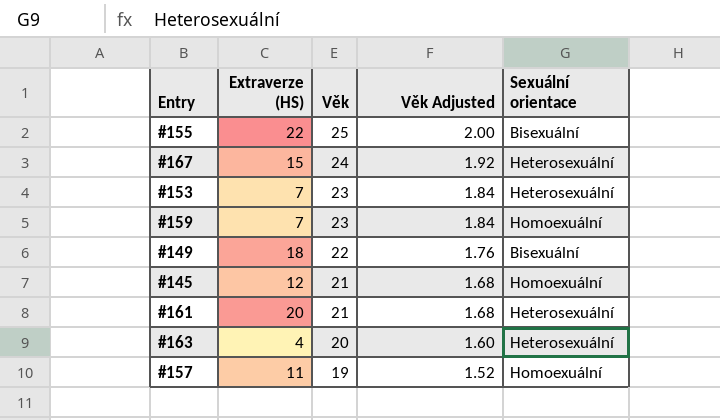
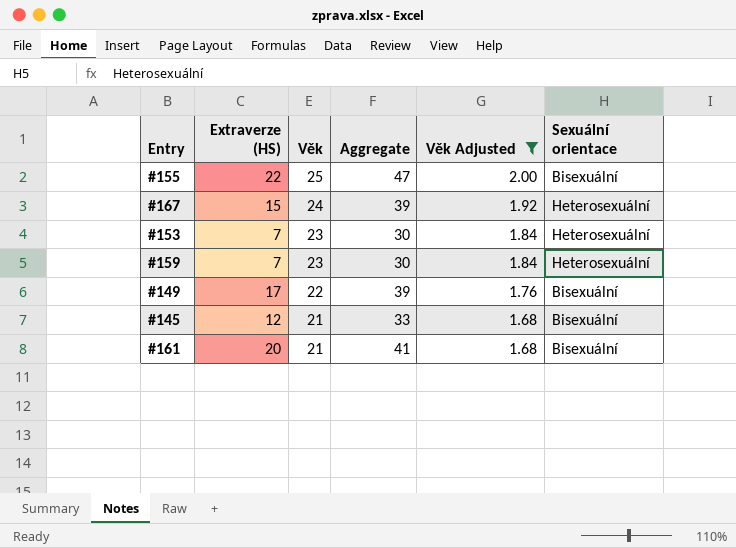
filter: none -> Věk Adjusted >= 1.68
column Aggregate | formula: none -> [Extraverze (HS)] + [Věk]
#159 | Sexuální orientace: Homoexuální -> Heterosexuální
#149 | Extraverze (HS): 18 -> 17
#145 | Sexuální orientace: Homoexuální -> Bisexuální
#161 | Sexuální orientace: Heterosexuální -> Bisexuální

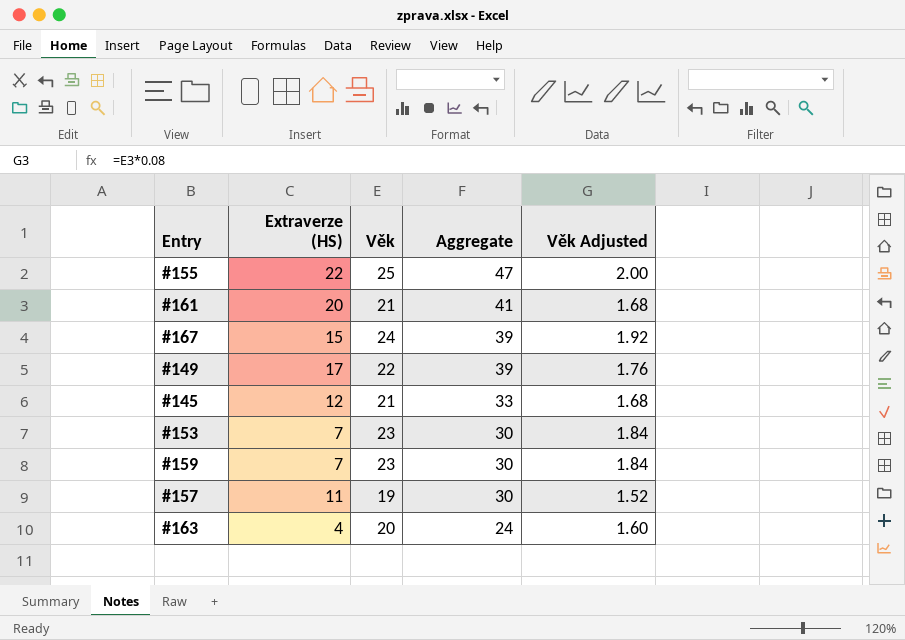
filter: Věk Adjusted >= 1.68 -> none
row order: Věk descending -> Aggregate descending
column Sexuální orientace | position: 6 -> none

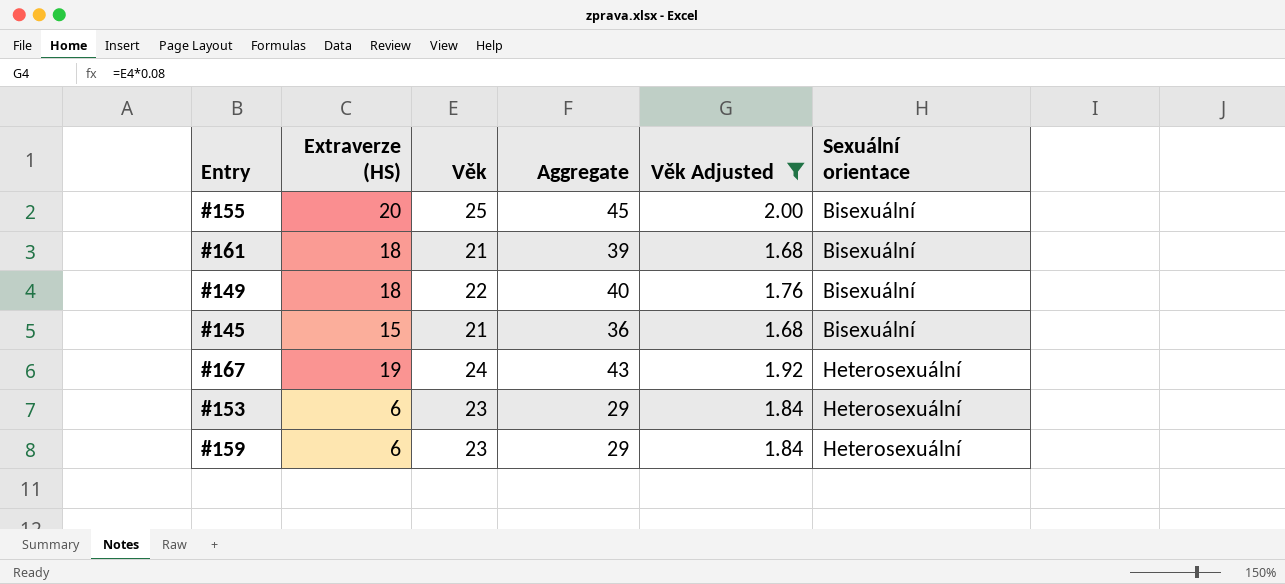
filter: none -> Věk Adjusted >= 1.68
row order: Aggregate descending -> Sexuální orientace ascending
column Sexuální orientace | position: none -> 6
#155 | Extraverze (HS): 22 -> 20
#155 | Aggregate: 47 -> 45
#161 | Extraverze (HS): 20 -> 18
#161 | Aggregate: 41 -> 39
#149 | Extraverze (HS): 17 -> 18
#149 | Aggregate: 39 -> 40
#145 | Extraverze (HS): 12 -> 15
#145 | Aggregate: 33 -> 36
#167 | Extraverze (HS): 15 -> 19
#167 | Aggregate: 39 -> 43
#153 | Extraverze (HS): 7 -> 6
#153 | Aggregate: 30 -> 29
#159 | Extraverze (HS): 7 -> 6
#159 | Aggregate: 30 -> 29

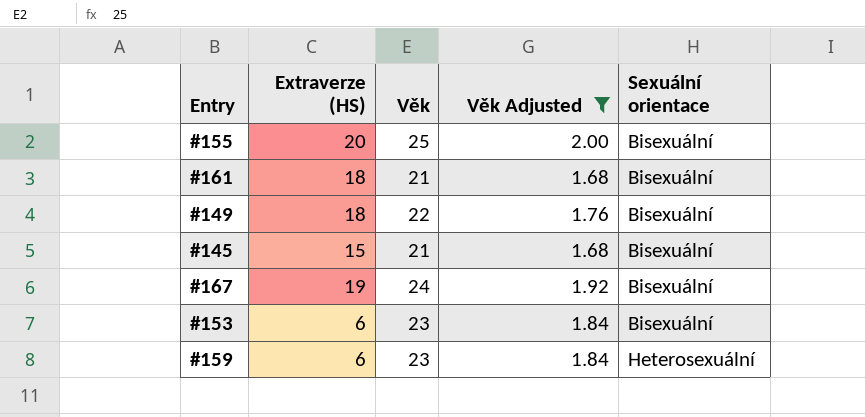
column Aggregate | formula: [Extraverze (HS)] + [Věk] -> none
#167 | Sexuální orientace: Heterosexuální -> Bisexuální
#153 | Sexuální orientace: Heterosexuální -> Bisexuální

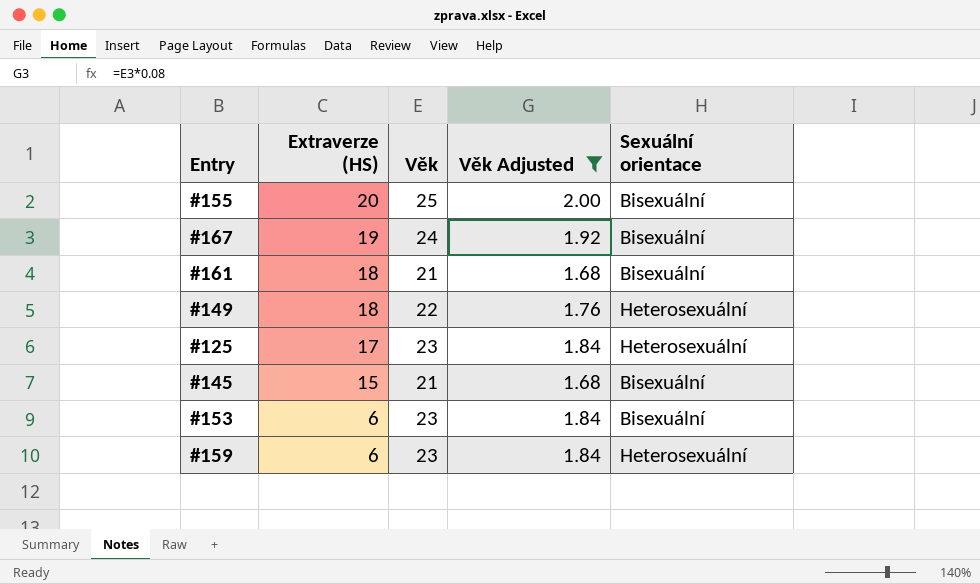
row order: Sexuální orientace ascending -> Extraverze (HS) descending
#149 | Sexuální orientace: Bisexuální -> Heterosexuální
row #125: none -> 17 | 23 | 1.84 | Heterosexuální

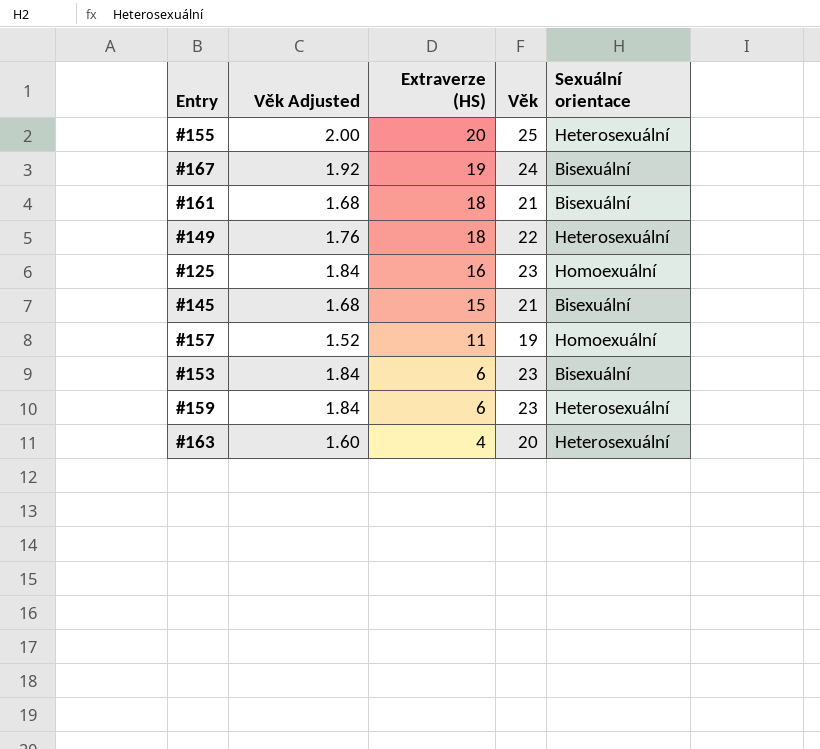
filter: Věk Adjusted >= 1.68 -> none
column Věk Adjusted | position: 4 -> 2
#155 | Sexuální orientace: Bisexuální -> Heterosexuální
#125 | Extraverze (HS): 17 -> 16
#125 | Sexuální orientace: Heterosexuální -> Homoexuální

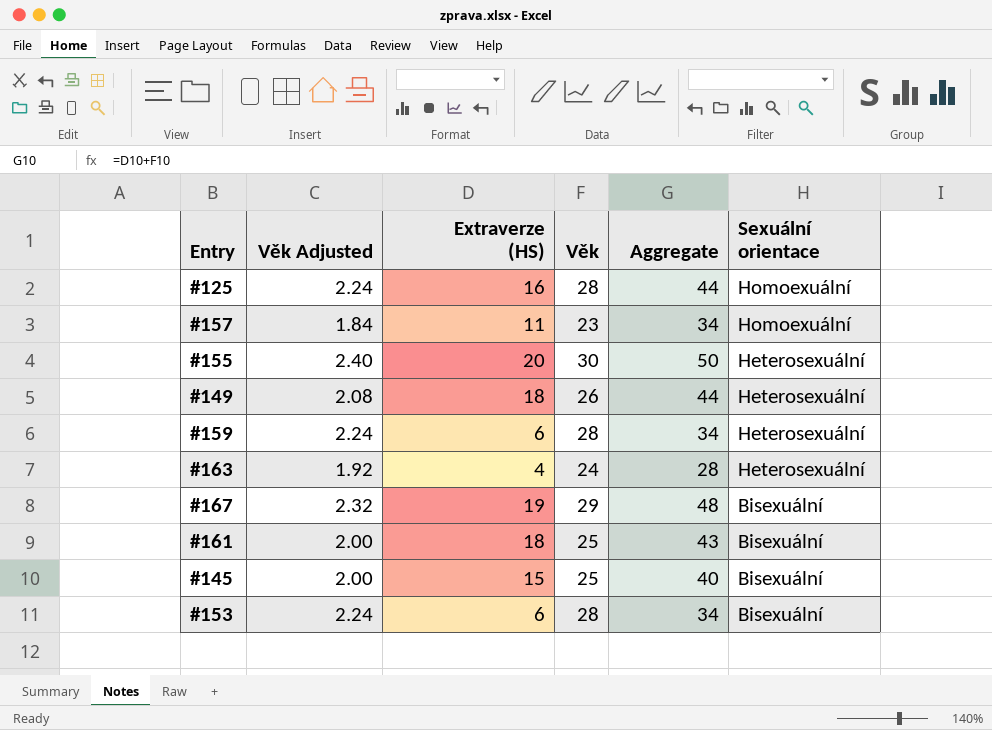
row order: Extraverze (HS) descending -> Sexuální orientace descending
column Aggregate | formula: none -> [Extraverze (HS)] + [Věk]
#125 | Věk Adjusted: 1.84 -> 2.24
#125 | Věk: 23 -> 28
#157 | Věk Adjusted: 1.52 -> 1.84
#157 | Věk: 19 -> 23
#155 | Věk Adjusted: 2.00 -> 2.40
#155 | Věk: 25 -> 30
#149 | Věk Adjusted: 1.76 -> 2.08
#149 | Věk: 22 -> 26
#159 | Věk Adjusted: 1.84 -> 2.24
#159 | Věk: 23 -> 28
#163 | Věk Adjusted: 1.60 -> 1.92
#163 | Věk: 20 -> 24
#167 | Věk Adjusted: 1.92 -> 2.32
#167 | Věk: 24 -> 29
#161 | Věk Adjusted: 1.68 -> 2.00
#161 | Věk: 21 -> 25
#145 | Věk Adjusted: 1.68 -> 2.00
#145 | Věk: 21 -> 25
#153 | Věk Adjusted: 1.84 -> 2.24
#153 | Věk: 23 -> 28

